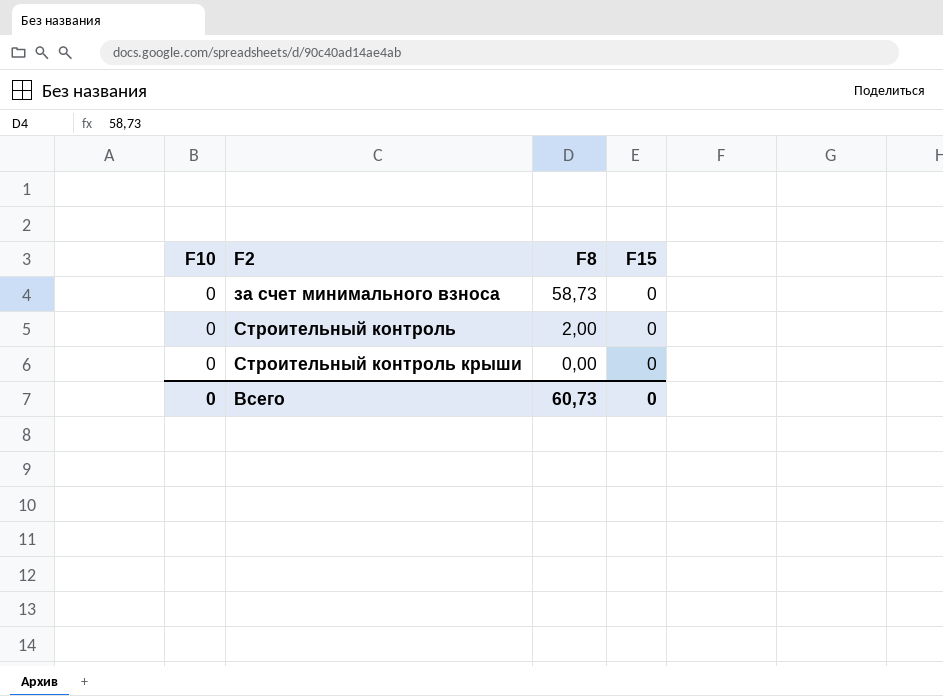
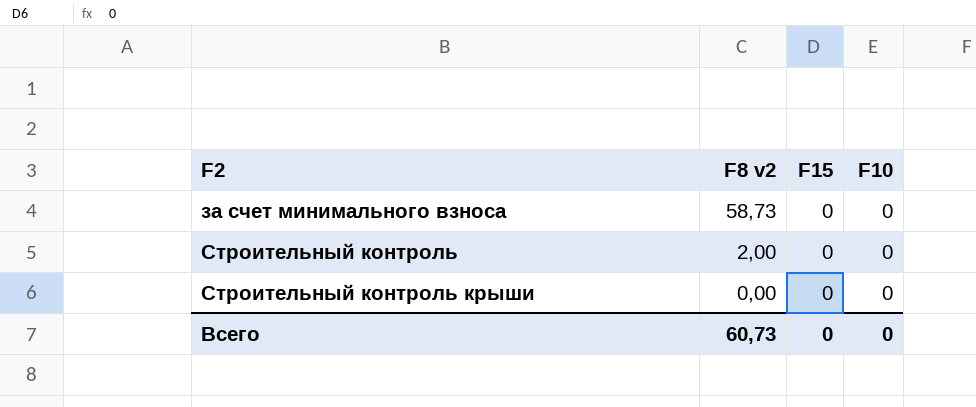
column name: F8 -> F8 v2
column F10 | position: 1 -> 4

